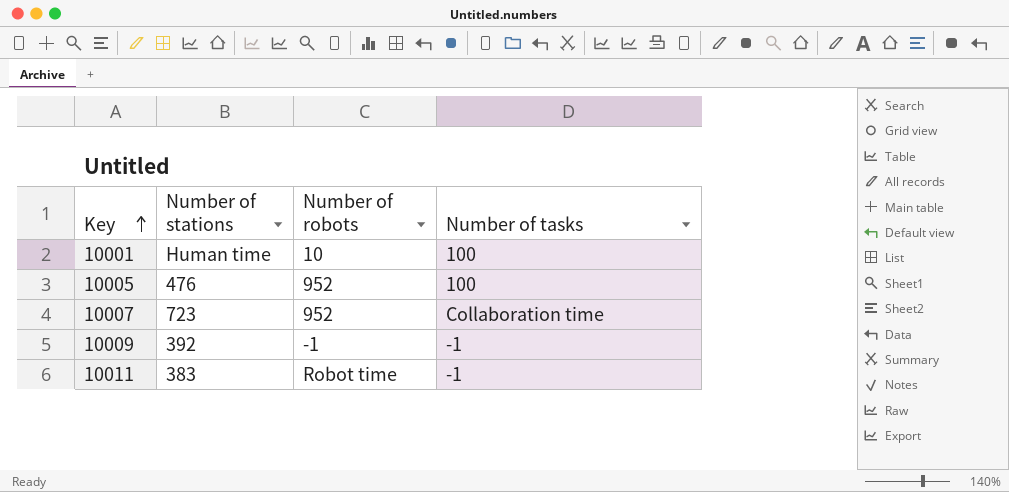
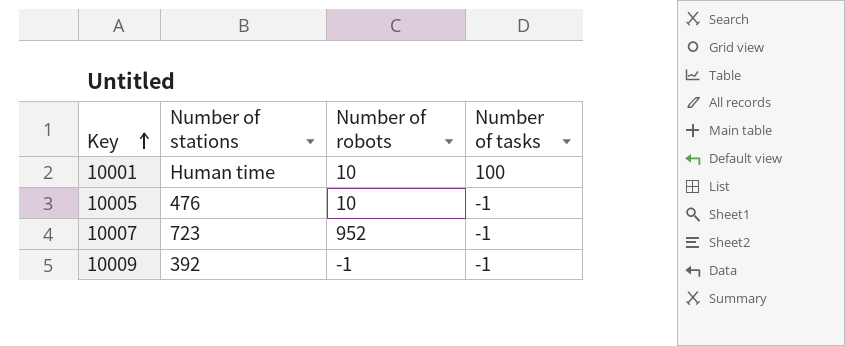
row 10011: 383 | Robot time | -1 -> none
10005 | Number of robots: 952 -> 10
10005 | Number of tasks: 100 -> -1
10007 | Number of tasks: Collaboration time -> -1

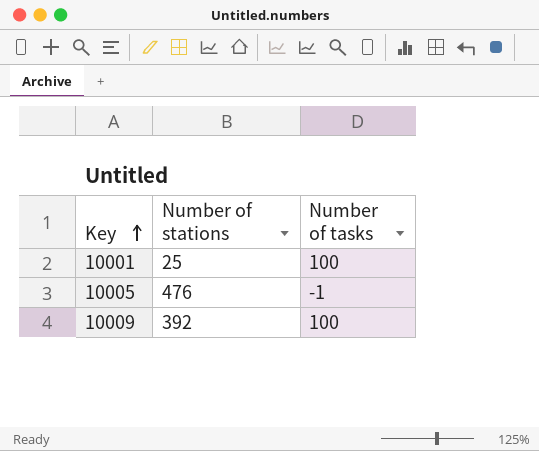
column Number of robots | position: 3 -> none
row 10007: 723 | 952 | -1 -> none
10001 | Number of stations: Human time -> 25
10009 | Number of tasks: -1 -> 100

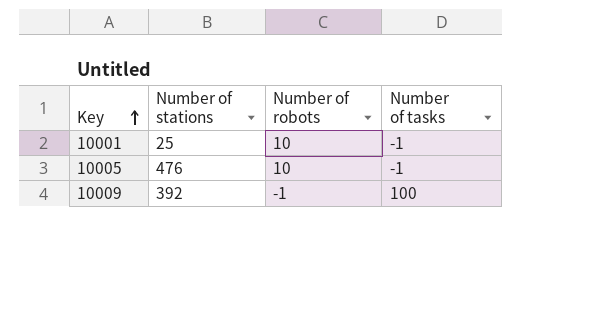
column Number of robots | position: none -> 3
10001 | Number of tasks: 100 -> -1

